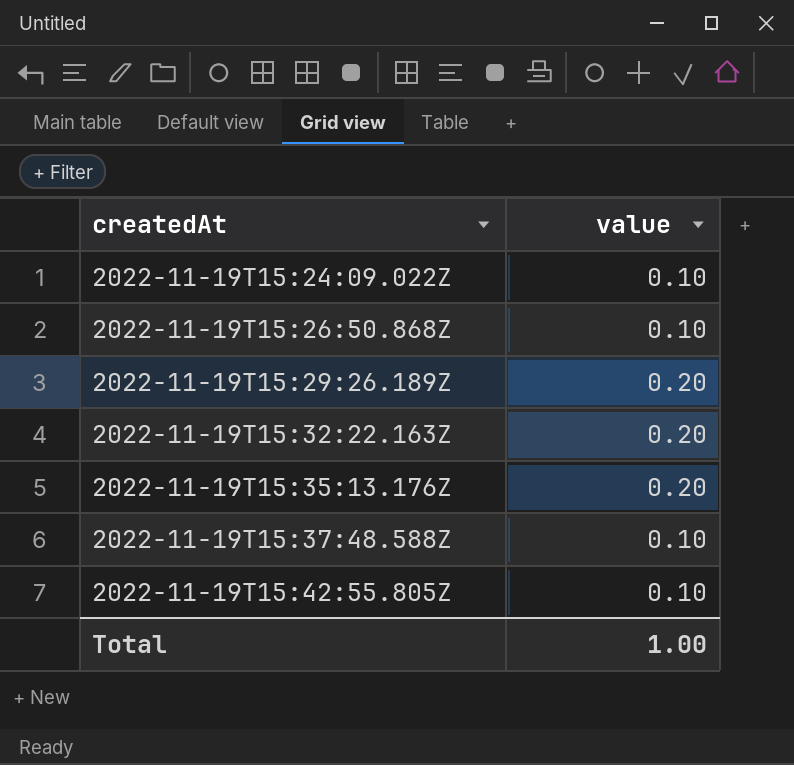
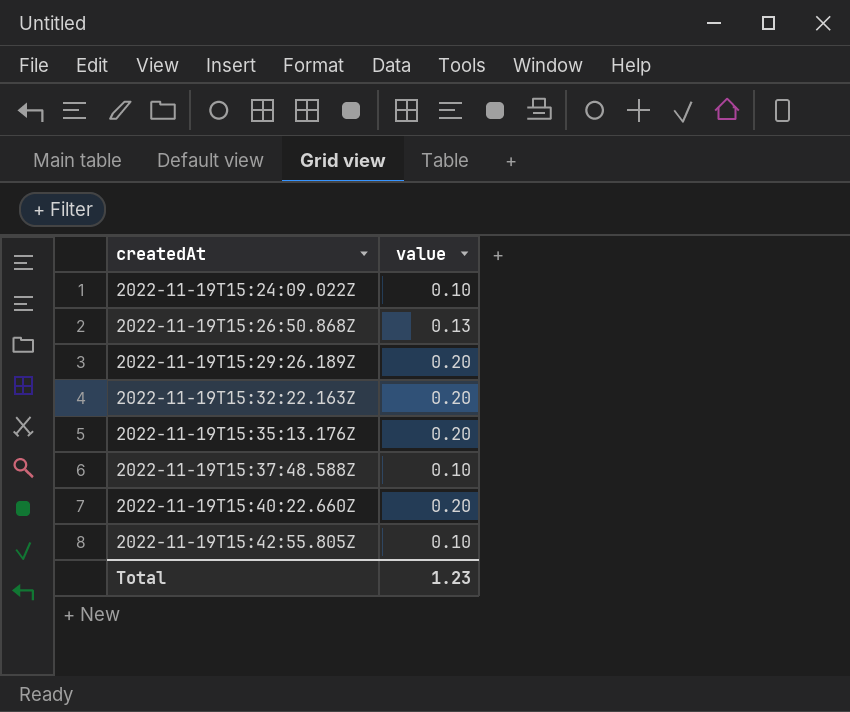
2022-11-19T15:26:50.868Z | value: 0.10 -> 0.13
row 2022-11-19T15:40:22.660Z: none -> 0.20
Total | value: 1.00 -> 1.23

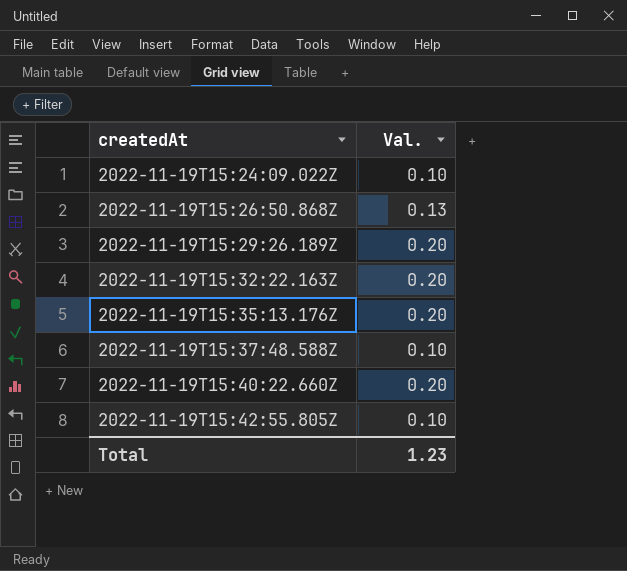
column name: value -> Val.

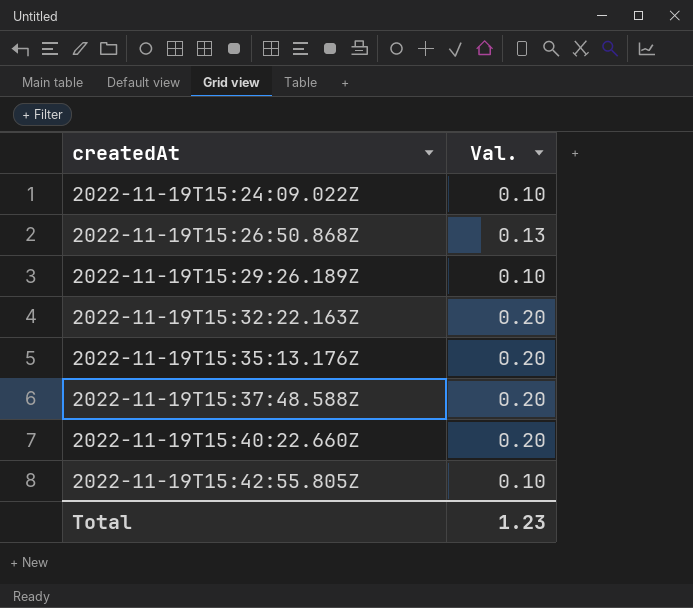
2022-11-19T15:29:26.189Z | Val.: 0.20 -> 0.10
2022-11-19T15:37:48.588Z | Val.: 0.10 -> 0.20

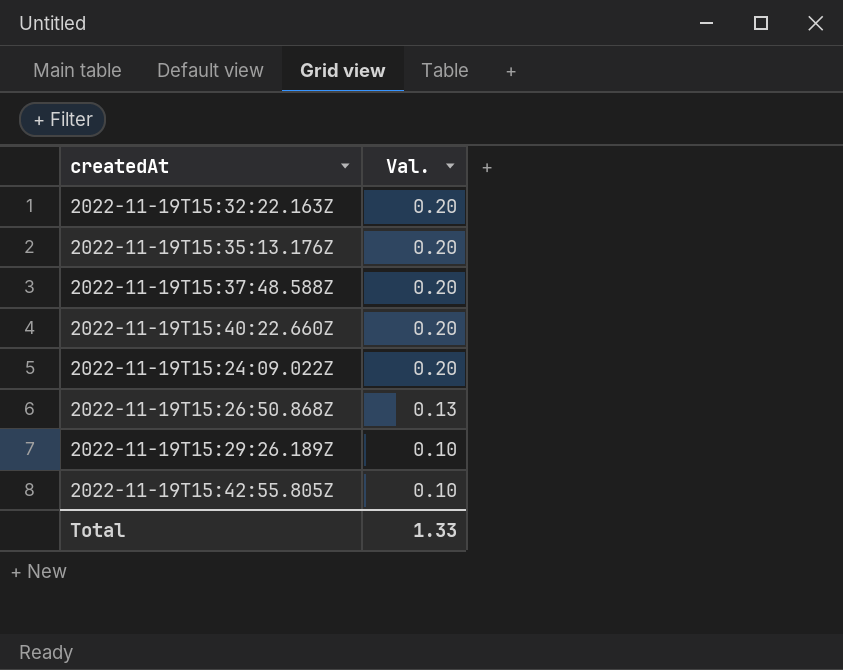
row order: createdAt ascending -> Val. descending
2022-11-19T15:24:09.022Z | Val.: 0.10 -> 0.20
Total | Val.: 1.23 -> 1.33

